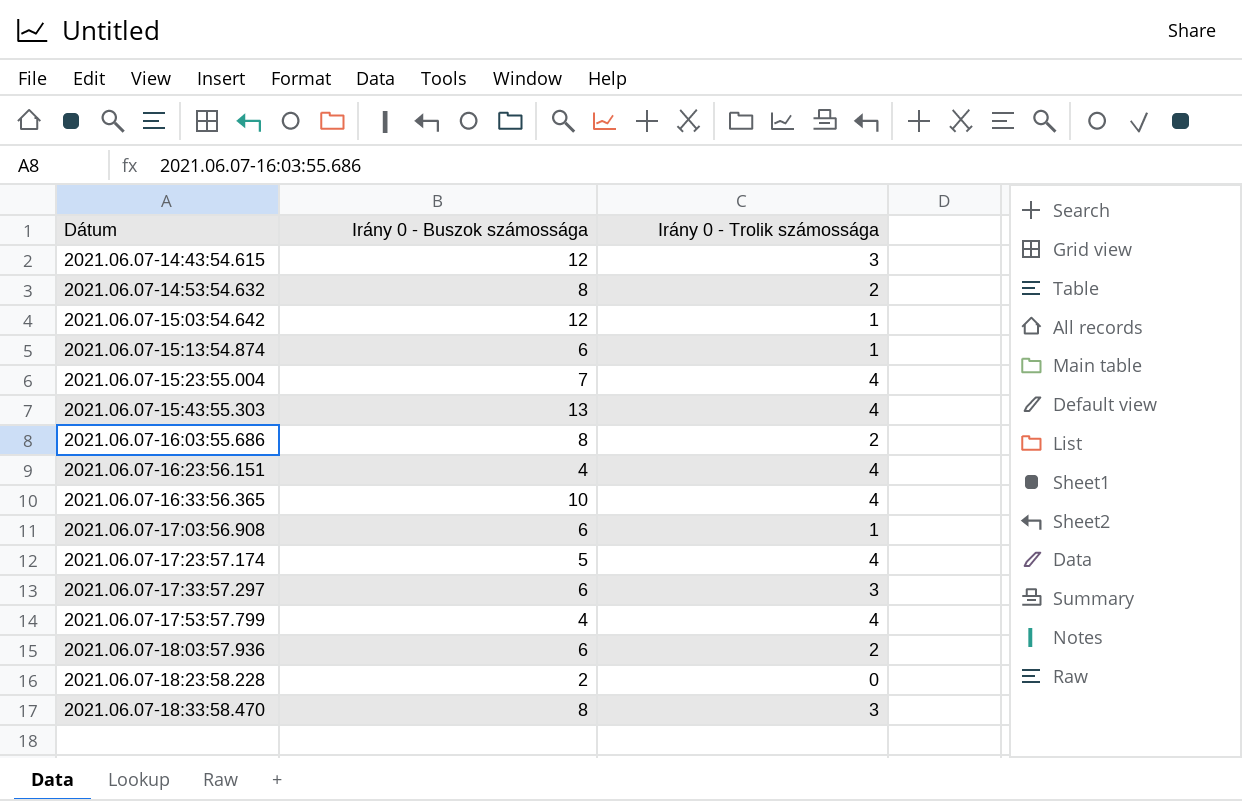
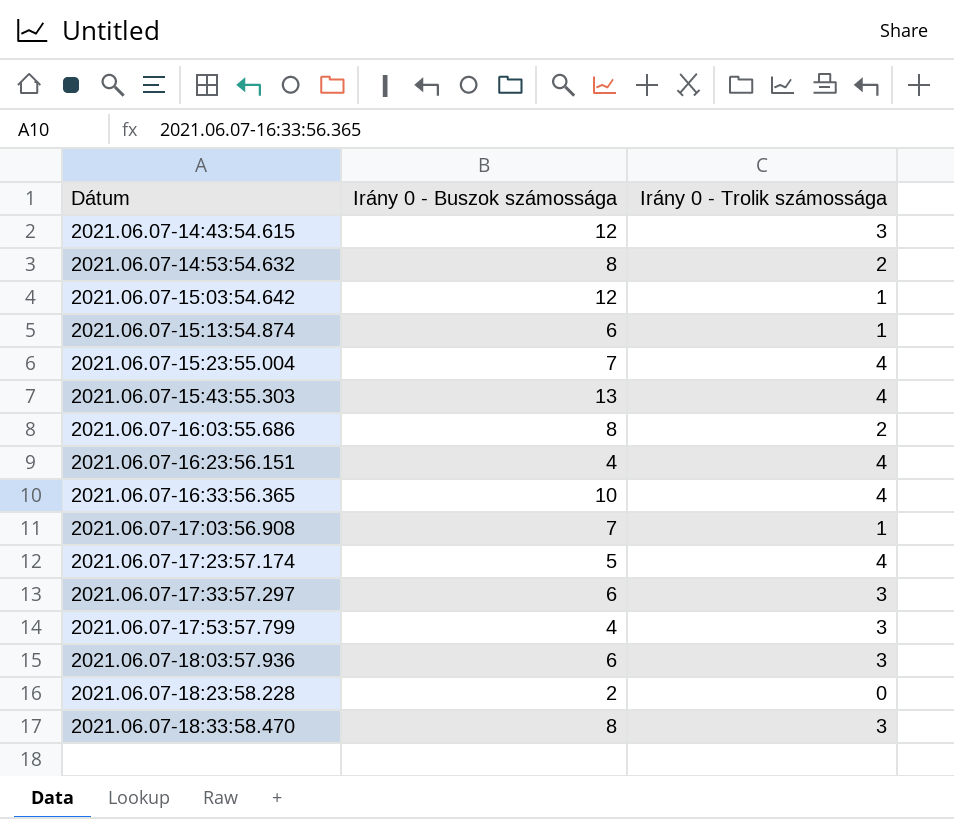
2021.06.07-17:03:56.908 | Irány 0 - Buszok számossága: 6 -> 7
2021.06.07-17:53:57.799 | Irány 0 - Trolik számossága: 4 -> 3
2021.06.07-18:03:57.936 | Irány 0 - Trolik számossága: 2 -> 3

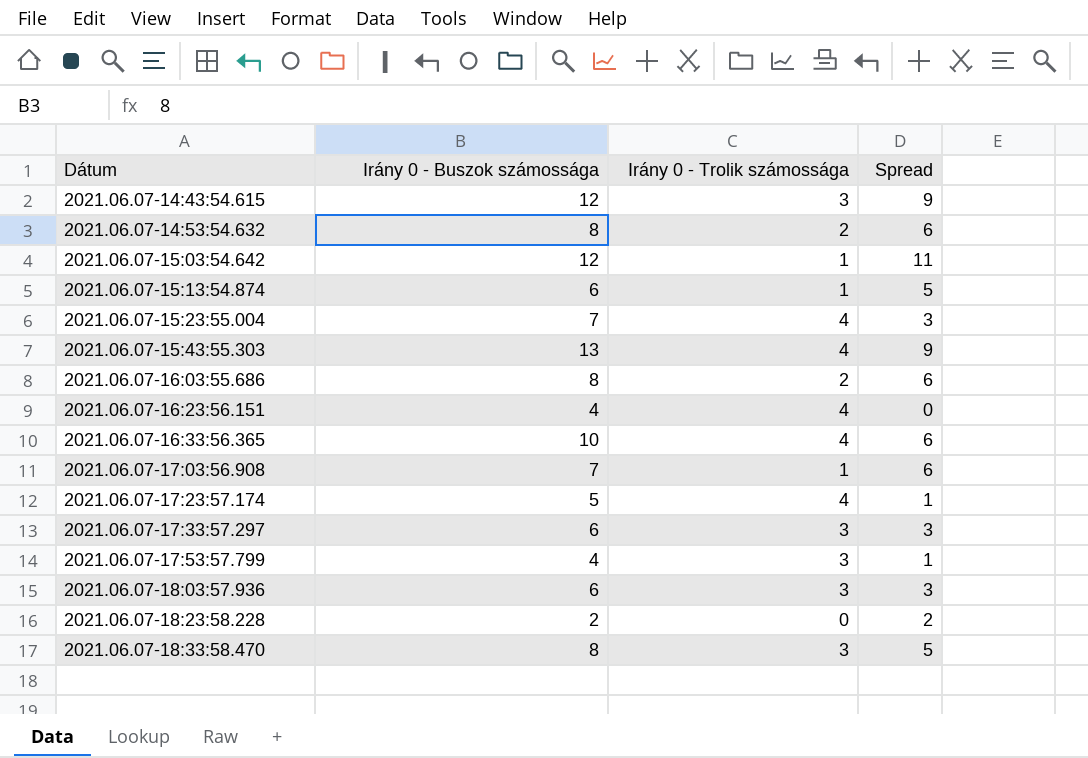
column Spread | formula: none -> [Irány 0 - Buszok számossága] - [Irány 0 - Trolik számossága]

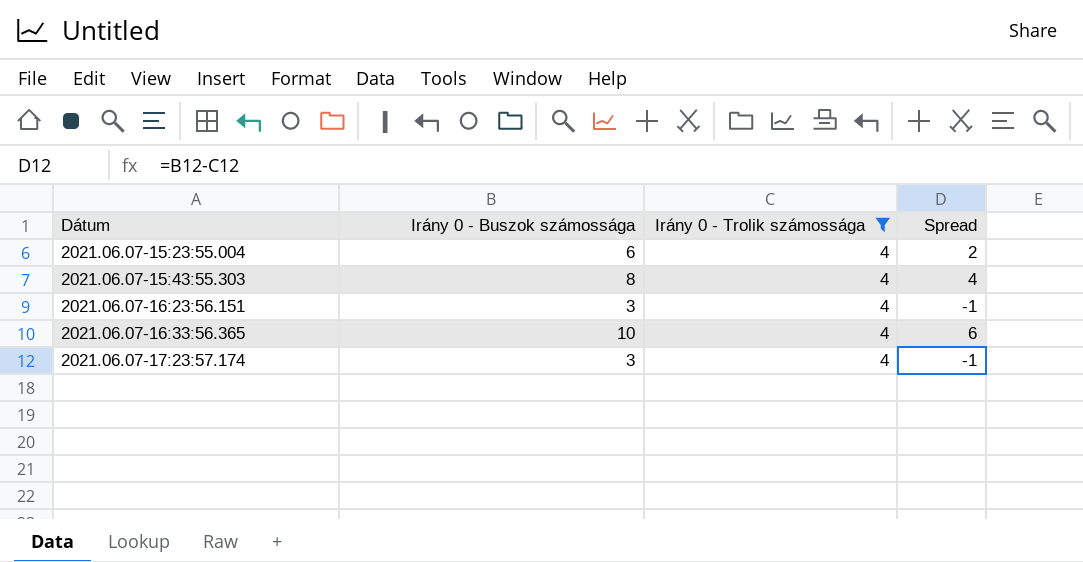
filter: none -> Irány 0 - Trolik számossága = 4
2021.06.07-15:23:55.004 | Irány 0 - Buszok számossága: 7 -> 6
2021.06.07-15:23:55.004 | Spread: 3 -> 2
2021.06.07-15:43:55.303 | Irány 0 - Buszok számossága: 13 -> 8
2021.06.07-15:43:55.303 | Spread: 9 -> 4
2021.06.07-16:23:56.151 | Irány 0 - Buszok számossága: 4 -> 3
2021.06.07-16:23:56.151 | Spread: 0 -> -1
2021.06.07-17:23:57.174 | Irány 0 - Buszok számossága: 5 -> 3
2021.06.07-17:23:57.174 | Spread: 1 -> -1

